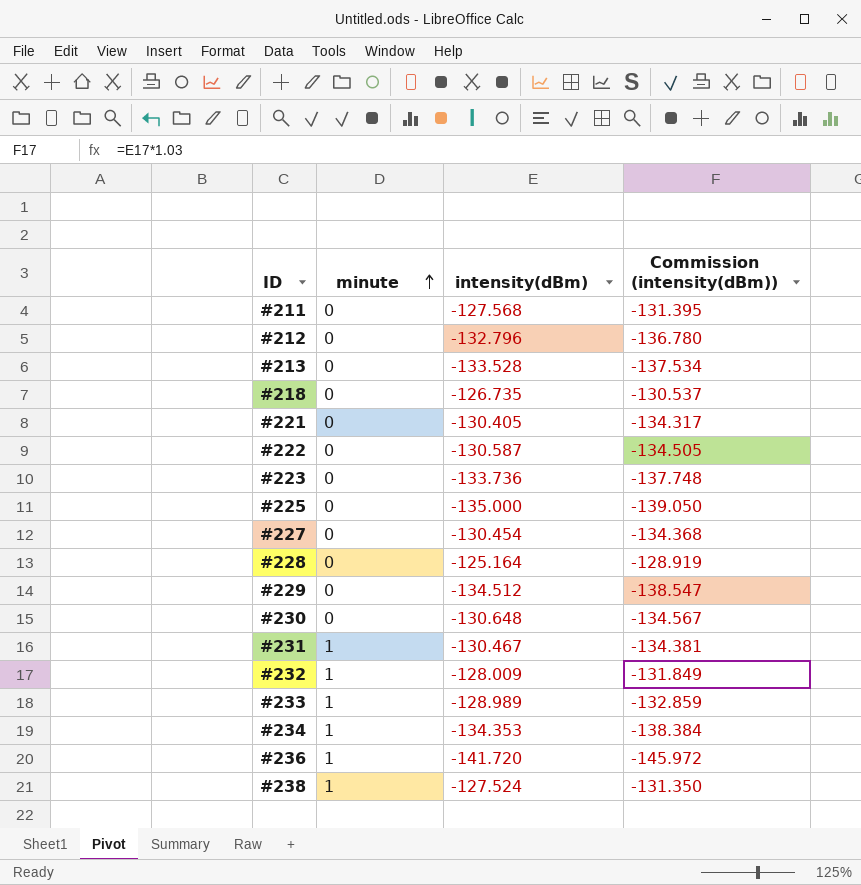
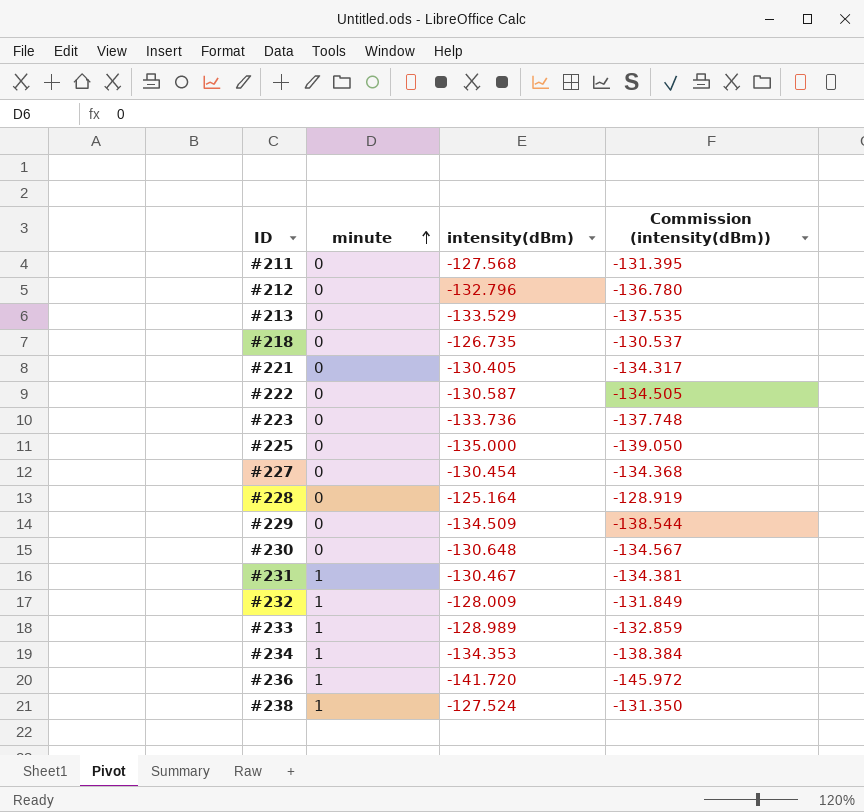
#213 | intensity(dBm): -133.528 -> -133.529
#213 | Commission (intensity(dBm)): -137.534 -> -137.535
#229 | intensity(dBm): -134.512 -> -134.509
#229 | Commission (intensity(dBm)): -138.547 -> -138.544

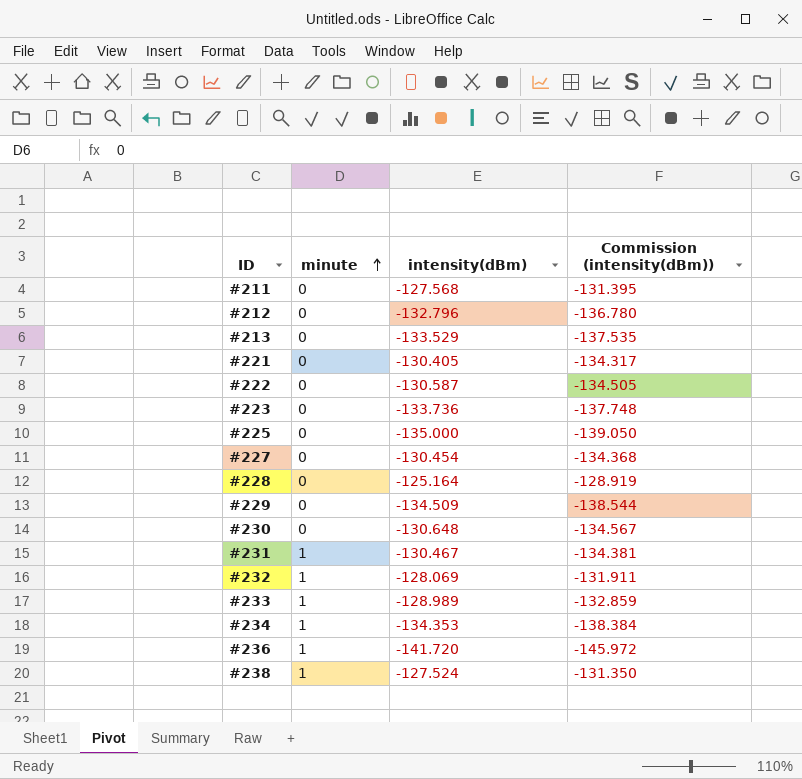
row #218: 0 | -126.735 | -130.537 -> none
#232 | intensity(dBm): -128.009 -> -128.069
#232 | Commission (intensity(dBm)): -131.849 -> -131.911

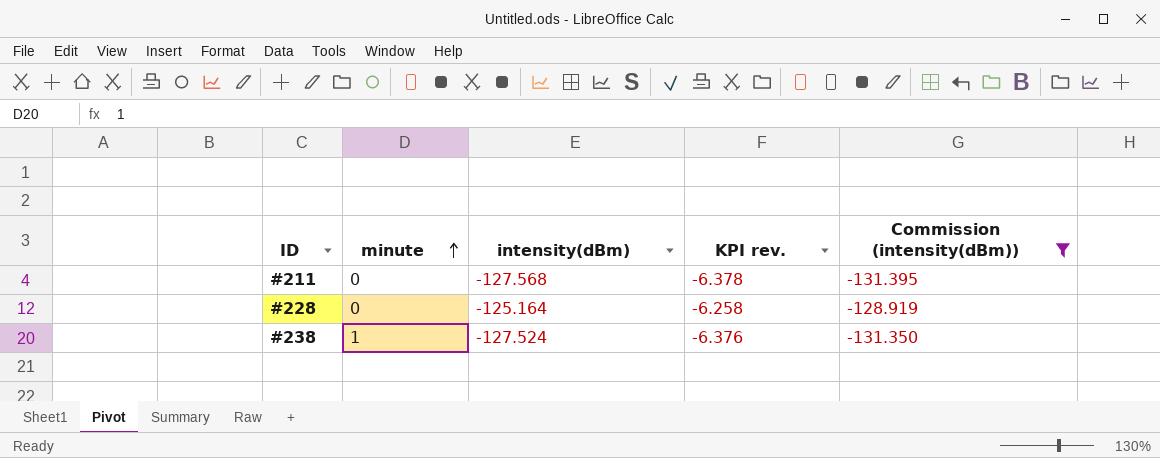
filter: none -> Commission (intensity(dBm)) >= -131.395
column KPI rev. | formula: none -> [intensity(dBm)] * 0.05

